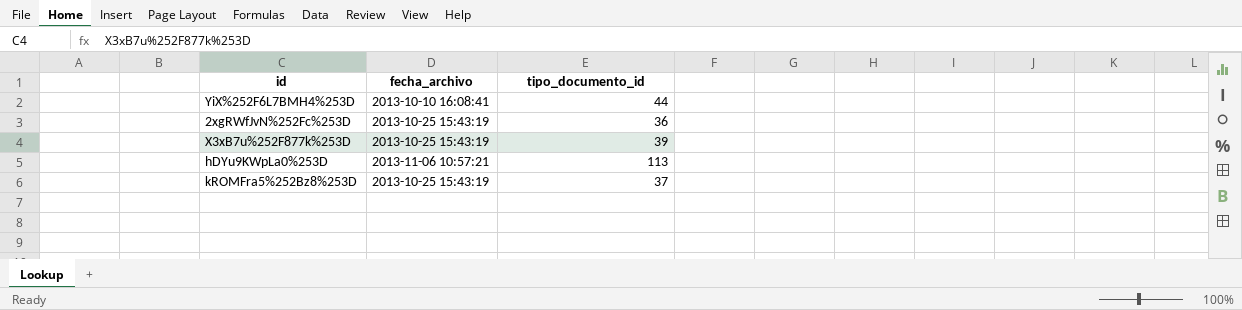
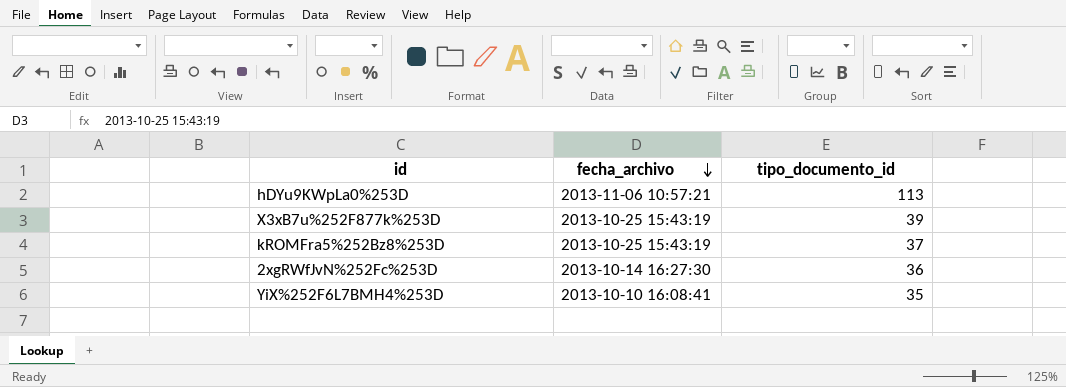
row order: none -> fecha_archivo descending
2xgRWfJvN%252Fc%253D | fecha_archivo: 2013-10-25 15:43:19 -> 2013-10-14 16:27:30
YiX%252F6L7BMH4%253D | tipo_documento_id: 44 -> 35

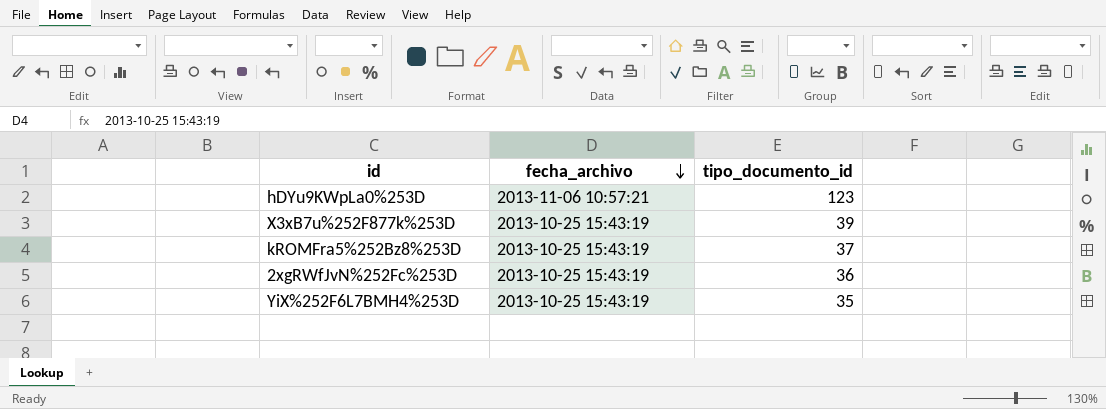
hDYu9KWpLa0%253D | tipo_documento_id: 113 -> 123
2xgRWfJvN%252Fc%253D | fecha_archivo: 2013-10-14 16:27:30 -> 2013-10-25 15:43:19
YiX%252F6L7BMH4%253D | fecha_archivo: 2013-10-10 16:08:41 -> 2013-10-25 15:43:19

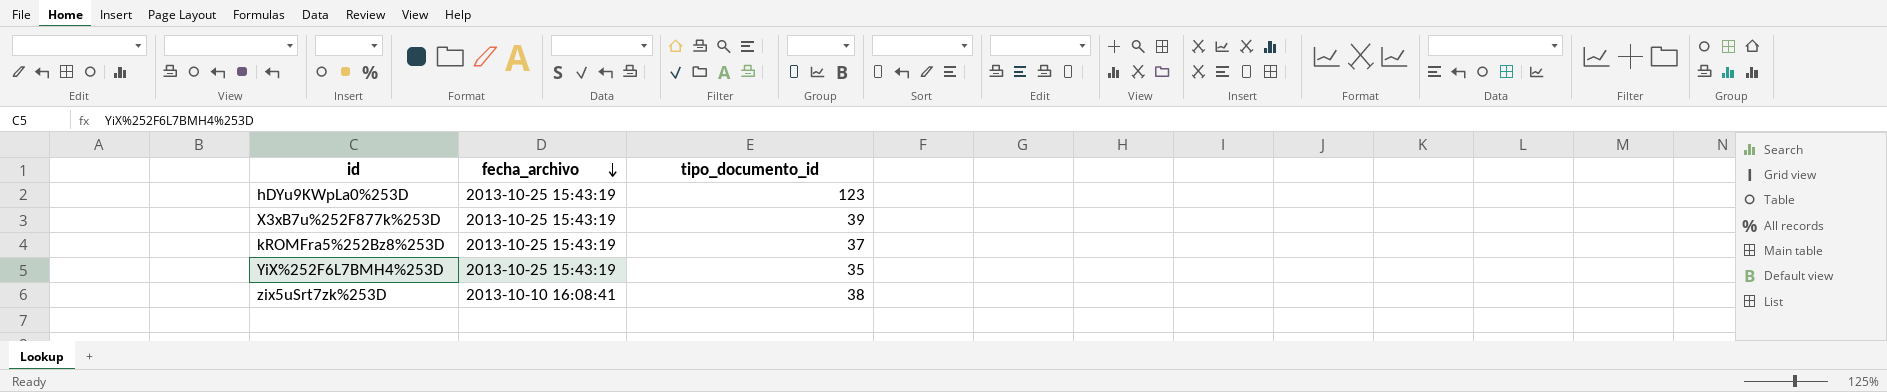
row 2xgRWfJvN%252Fc%253D: 2013-10-25 15:43:19 | 36 -> none
hDYu9KWpLa0%253D | fecha_archivo: 2013-11-06 10:57:21 -> 2013-10-25 15:43:19
row zix5uSrt7zk%253D: none -> 2013-10-10 16:08:41 | 38

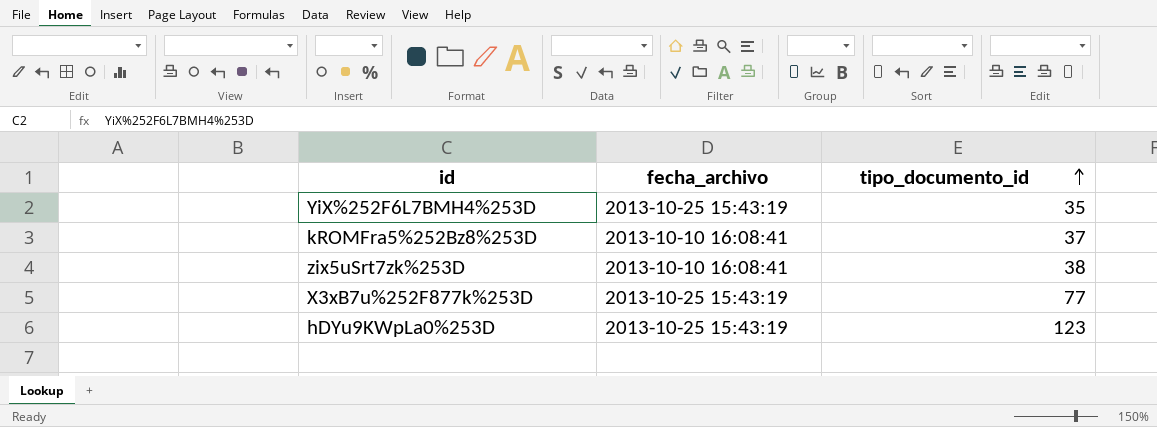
row order: fecha_archivo descending -> tipo_documento_id ascending
kROMFra5%252Bz8%253D | fecha_archivo: 2013-10-25 15:43:19 -> 2013-10-10 16:08:41
X3xB7u%252F877k%253D | tipo_documento_id: 39 -> 77

